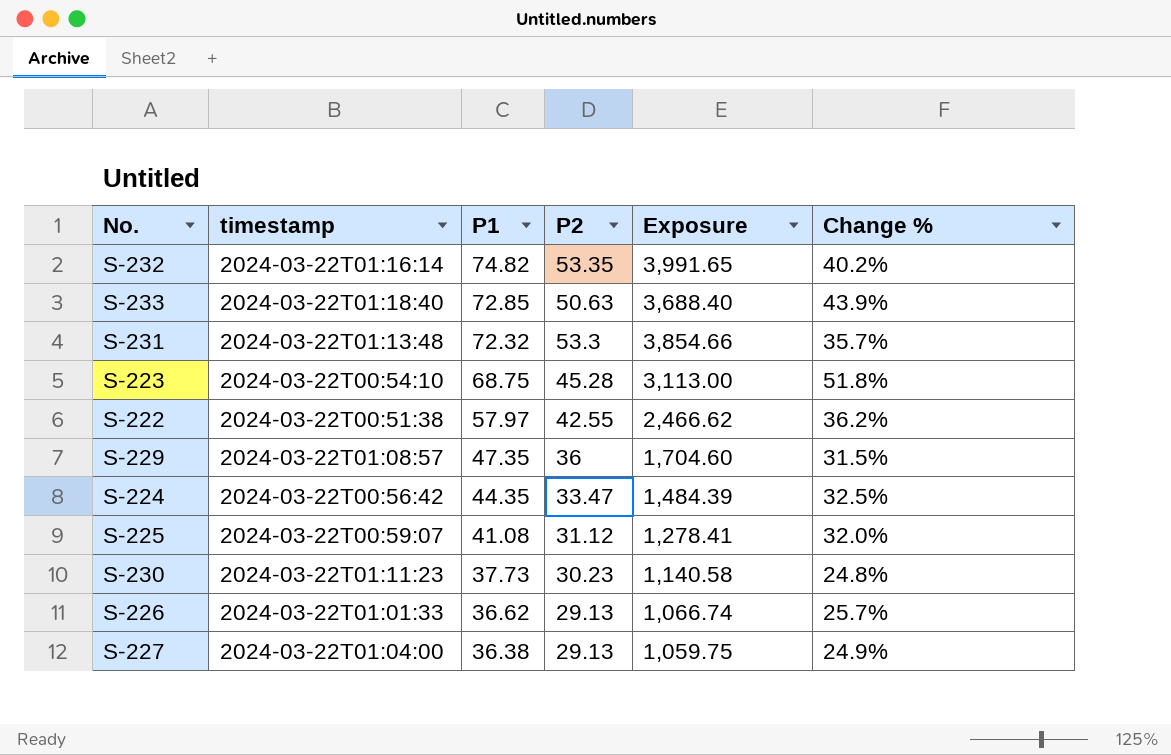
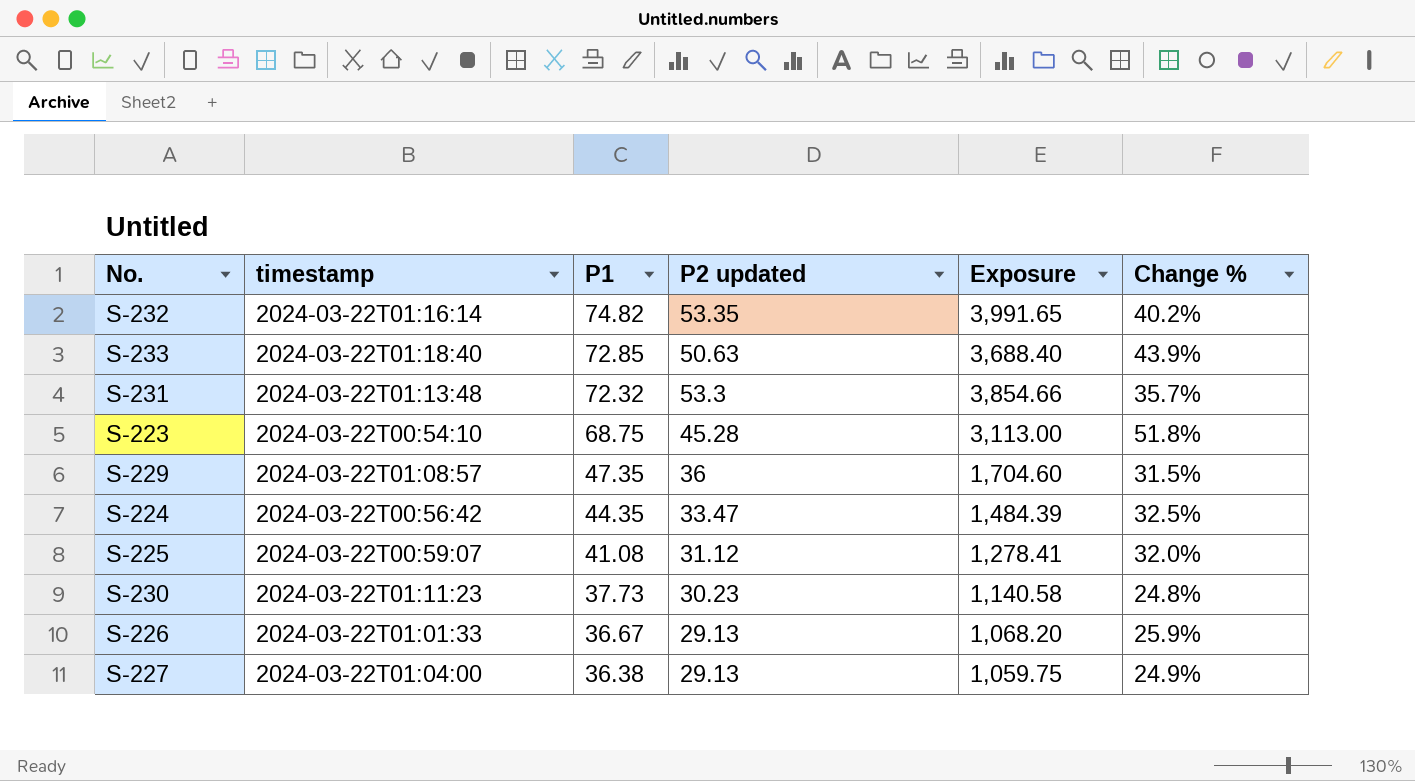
column name: P2 -> P2 updated
row S-222: 2024-03-22T00:51:38 | 57.97 | 42.55 | 2,466.62 | 36.2% -> none
S-226 | P1: 36.62 -> 36.67
S-226 | Exposure: 1,066.74 -> 1,068.20
S-226 | Change %: 25.7% -> 25.9%

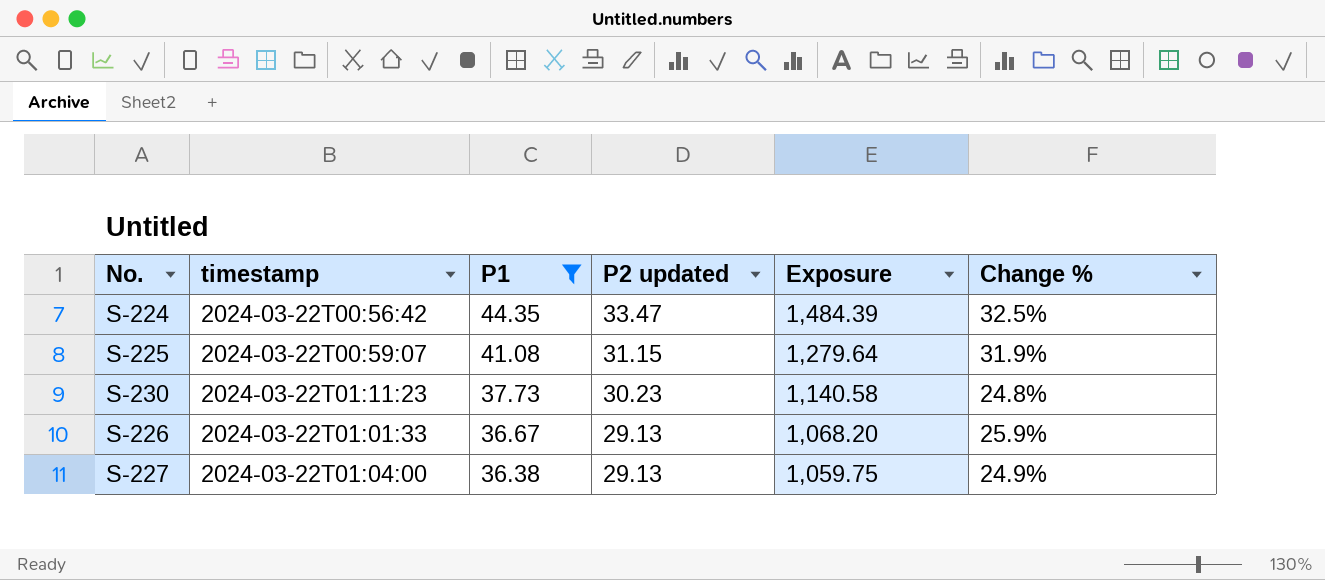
filter: none -> P1 <= 44.35
S-225 | P2 updated: 31.12 -> 31.15
S-225 | Exposure: 1,278.41 -> 1,279.64
S-225 | Change %: 32.0% -> 31.9%

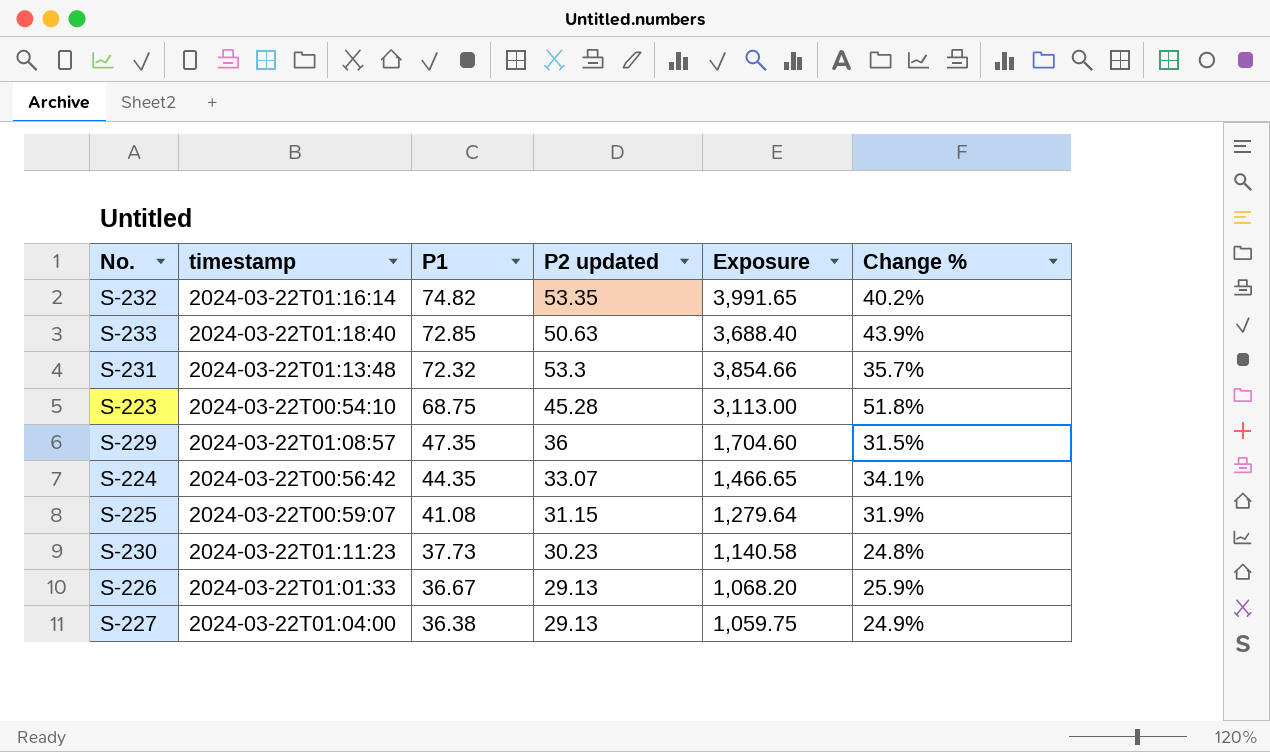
filter: P1 <= 44.35 -> none
S-224 | P2 updated: 33.47 -> 33.07
S-224 | Exposure: 1,484.39 -> 1,466.65
S-224 | Change %: 32.5% -> 34.1%

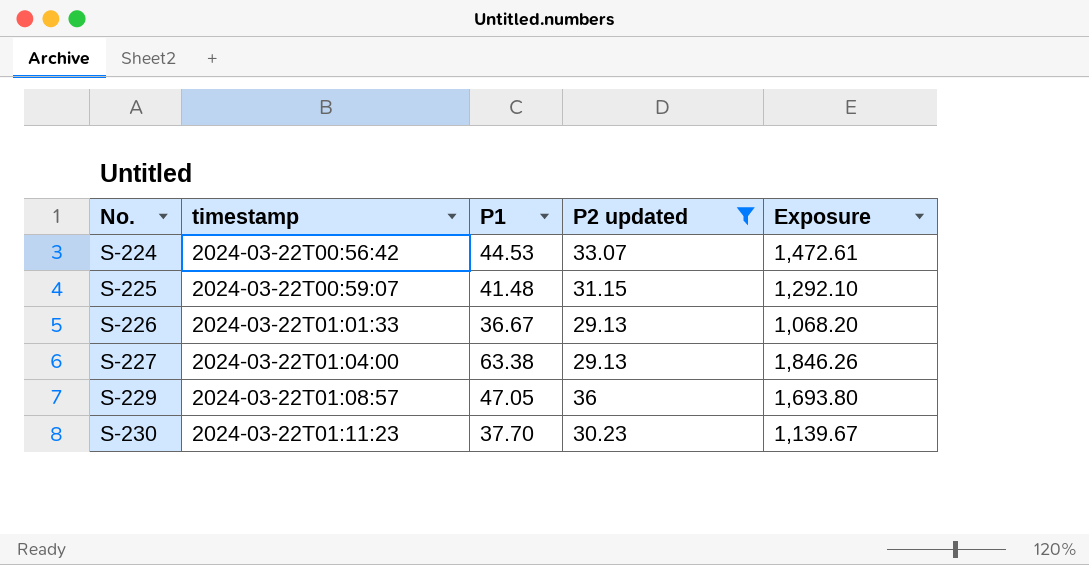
filter: none -> P2 updated <= 36
row order: P1 descending -> No. ascending
column Change % | formula: ([P1] - [P2 updated]) / [P2 updated] -> none
S-224 | P1: 44.35 -> 44.53
S-224 | Exposure: 1,466.65 -> 1,472.61
S-225 | P1: 41.08 -> 41.48
S-225 | Exposure: 1,279.64 -> 1,292.10
S-227 | P1: 36.38 -> 63.38
S-227 | Exposure: 1,059.75 -> 1,846.26
S-229 | P1: 47.35 -> 47.05
S-229 | Exposure: 1,704.60 -> 1,693.80
S-230 | P1: 37.73 -> 37.70
S-230 | Exposure: 1,140.58 -> 1,139.67

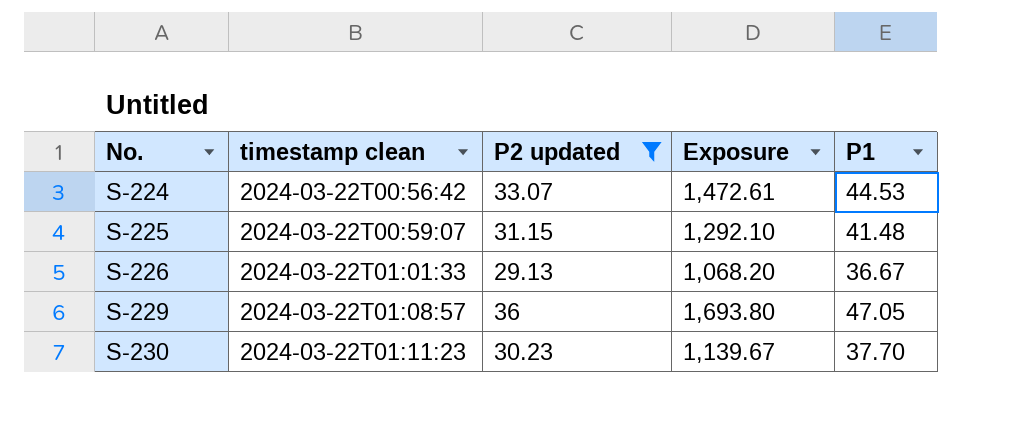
column name: timestamp -> timestamp clean
column P1 | position: 3 -> 5
row S-227: 2024-03-22T01:04:00 | 63.38 | 29.13 | 1,846.26 -> none

